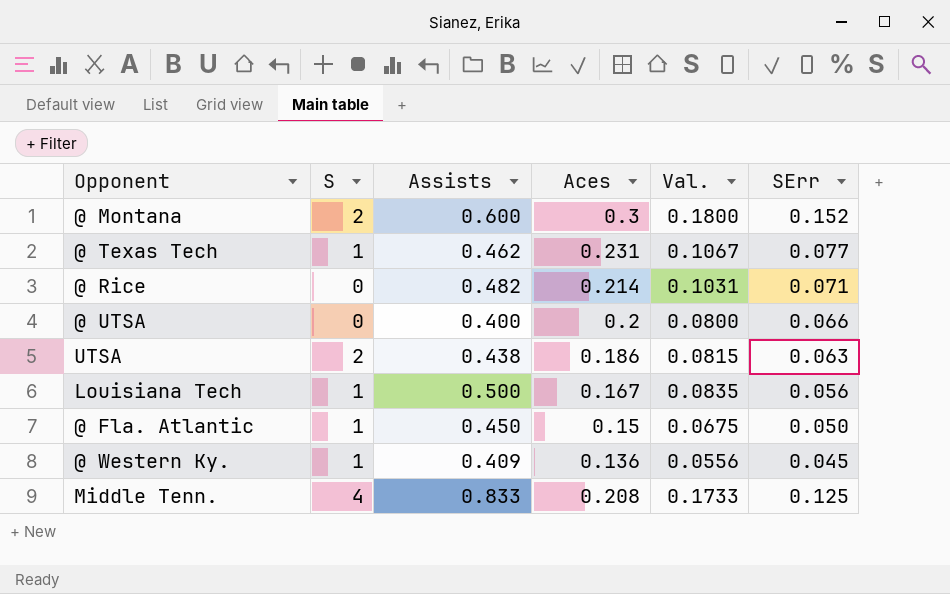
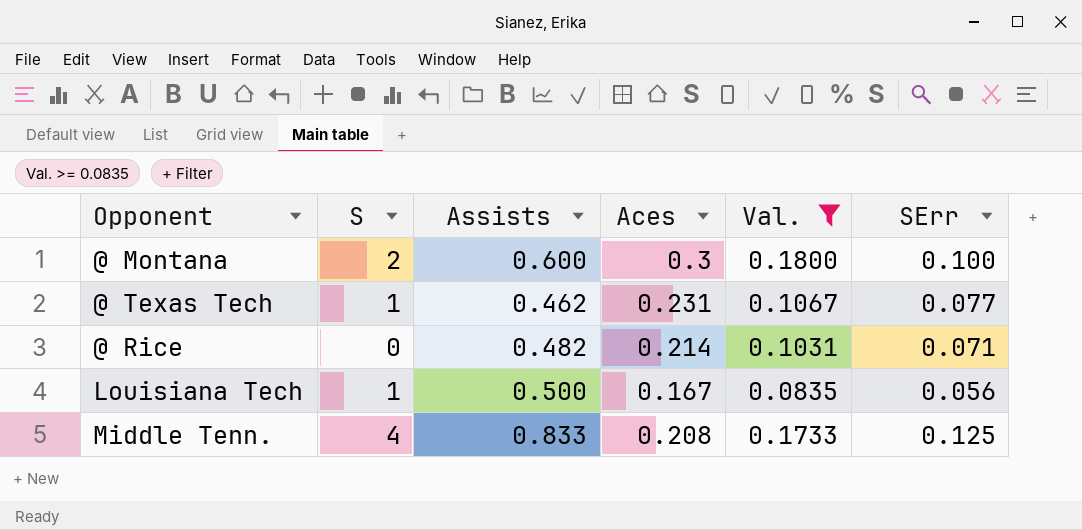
filter: none -> Val. >= 0.0835
@ Montana | SErr: 0.152 -> 0.100

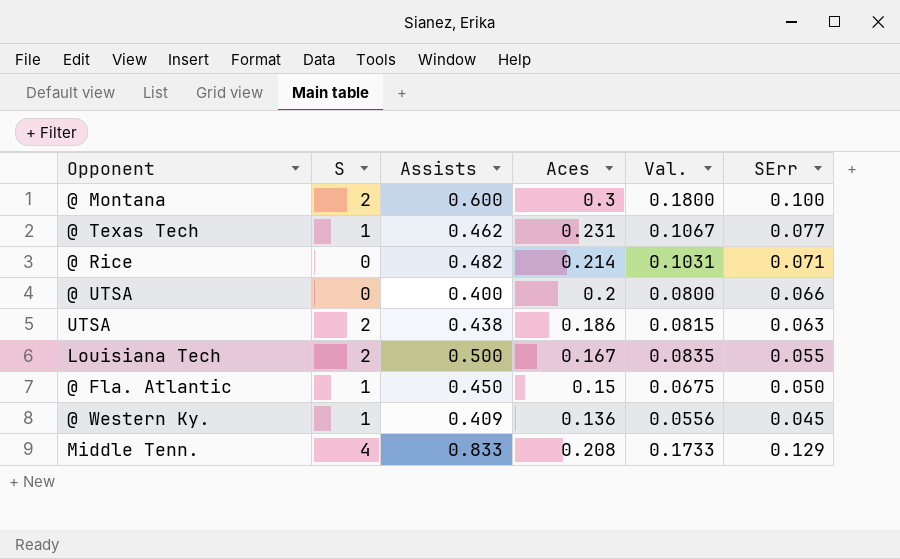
filter: Val. >= 0.0835 -> none
Louisiana Tech | S: 1 -> 2
Louisiana Tech | SErr: 0.056 -> 0.055
Middle Tenn. | SErr: 0.125 -> 0.129

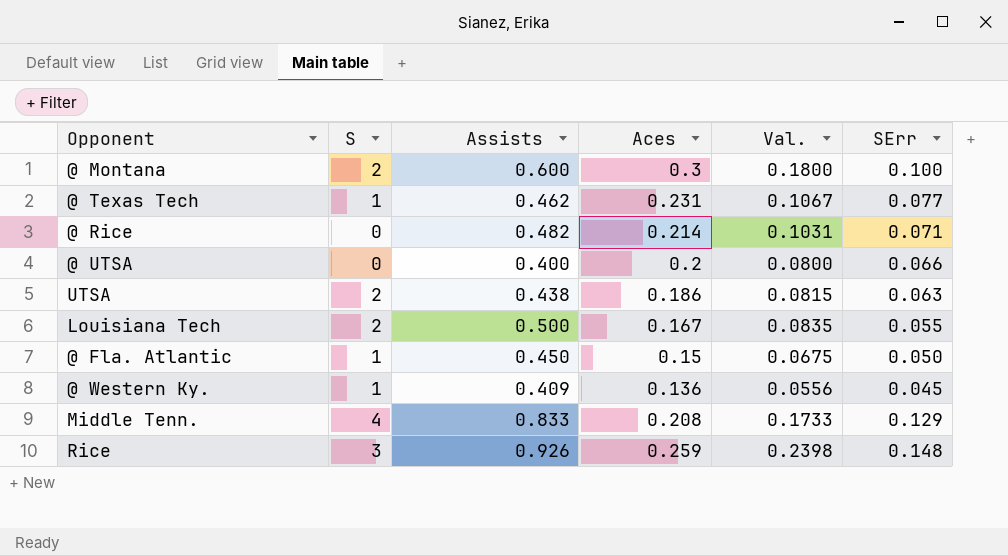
row Rice: none -> 3 | 0.926 | 0.259 | 0.2398 | 0.148

